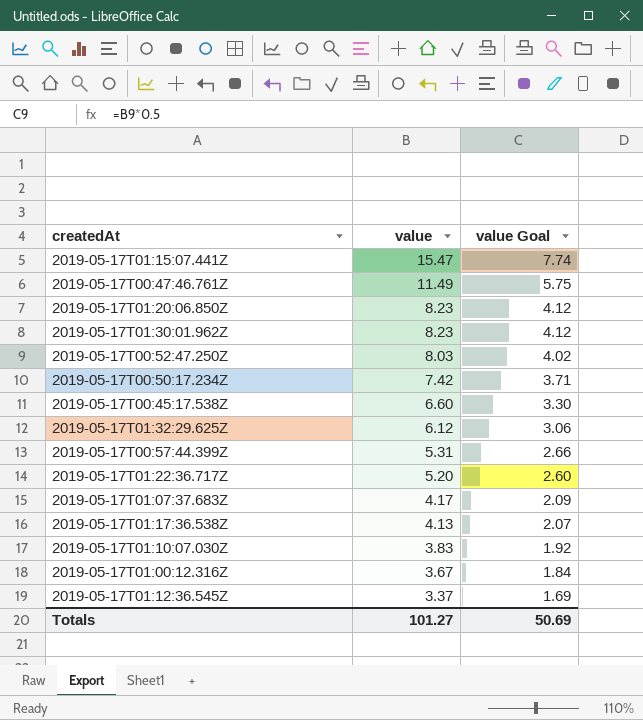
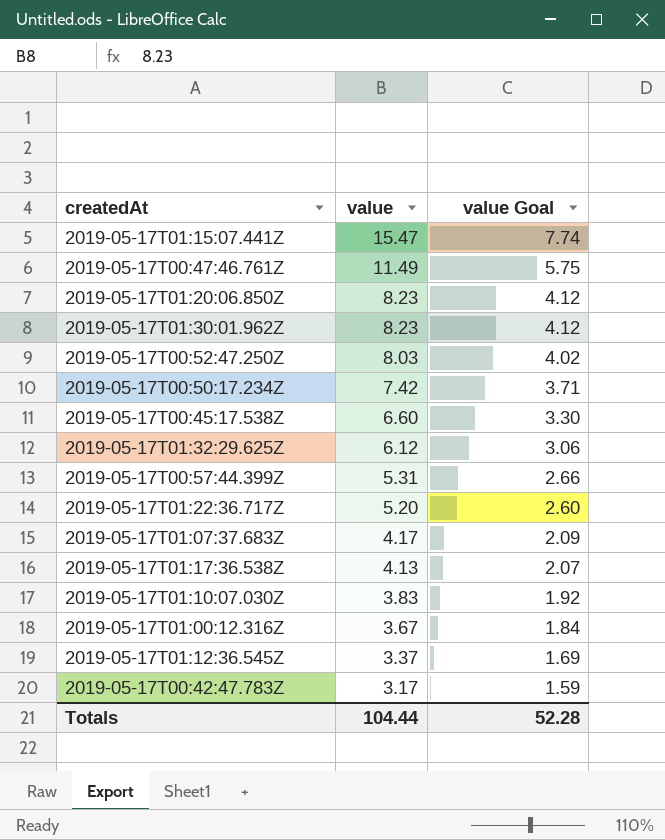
row 2019-05-17T00:42:47.783Z: none -> 3.17 | 1.59
Totals | value: 101.27 -> 104.44
Totals | value Goal: 50.69 -> 52.28

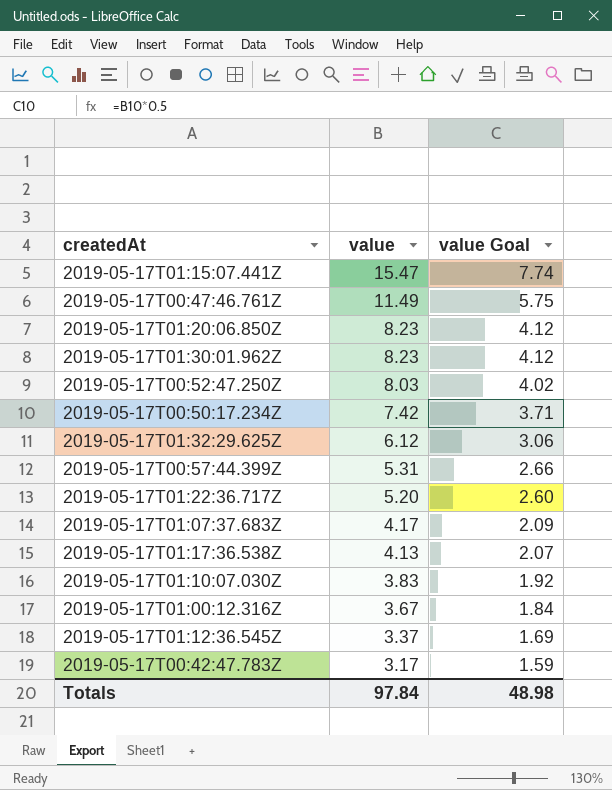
row 2019-05-17T00:45:17.538Z: 6.60 | 3.30 -> none
Totals | value: 104.44 -> 97.84
Totals | value Goal: 52.28 -> 48.98

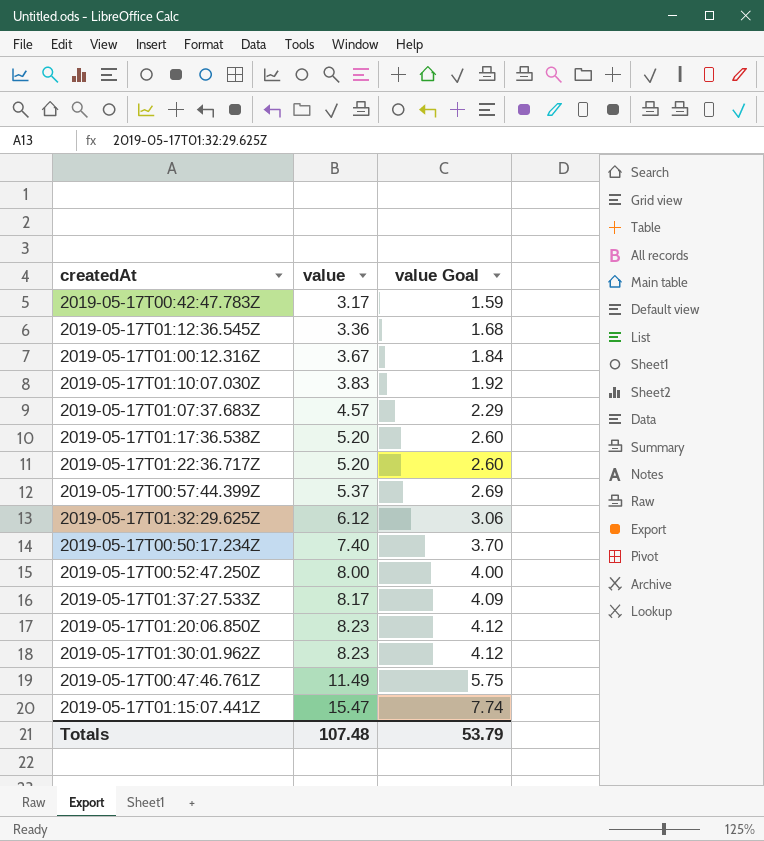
row order: value descending -> value ascending
2019-05-17T01:12:36.545Z | value: 3.37 -> 3.36
2019-05-17T01:12:36.545Z | value Goal: 1.69 -> 1.68
2019-05-17T01:07:37.683Z | value: 4.17 -> 4.57
2019-05-17T01:07:37.683Z | value Goal: 2.09 -> 2.29
2019-05-17T01:17:36.538Z | value: 4.13 -> 5.20
2019-05-17T01:17:36.538Z | value Goal: 2.07 -> 2.60
2019-05-17T00:57:44.399Z | value: 5.31 -> 5.37
2019-05-17T00:57:44.399Z | value Goal: 2.66 -> 2.69
2019-05-17T00:50:17.234Z | value: 7.42 -> 7.40
2019-05-17T00:50:17.234Z | value Goal: 3.71 -> 3.70
2019-05-17T00:52:47.250Z | value: 8.03 -> 8.00
2019-05-17T00:52:47.250Z | value Goal: 4.02 -> 4.00
row 2019-05-17T01:37:27.533Z: none -> 8.17 | 4.09
Totals | value: 97.84 -> 107.48
Totals | value Goal: 48.98 -> 53.79

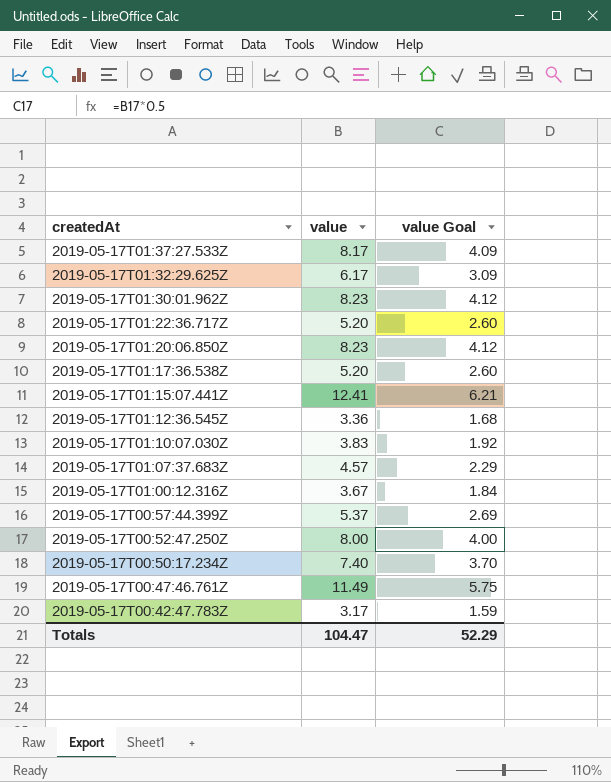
row order: value ascending -> createdAt descending
2019-05-17T01:32:29.625Z | value: 6.12 -> 6.17
2019-05-17T01:32:29.625Z | value Goal: 3.06 -> 3.09
2019-05-17T01:15:07.441Z | value: 15.47 -> 12.41
2019-05-17T01:15:07.441Z | value Goal: 7.74 -> 6.21
Totals | value: 107.48 -> 104.47
Totals | value Goal: 53.79 -> 52.29

